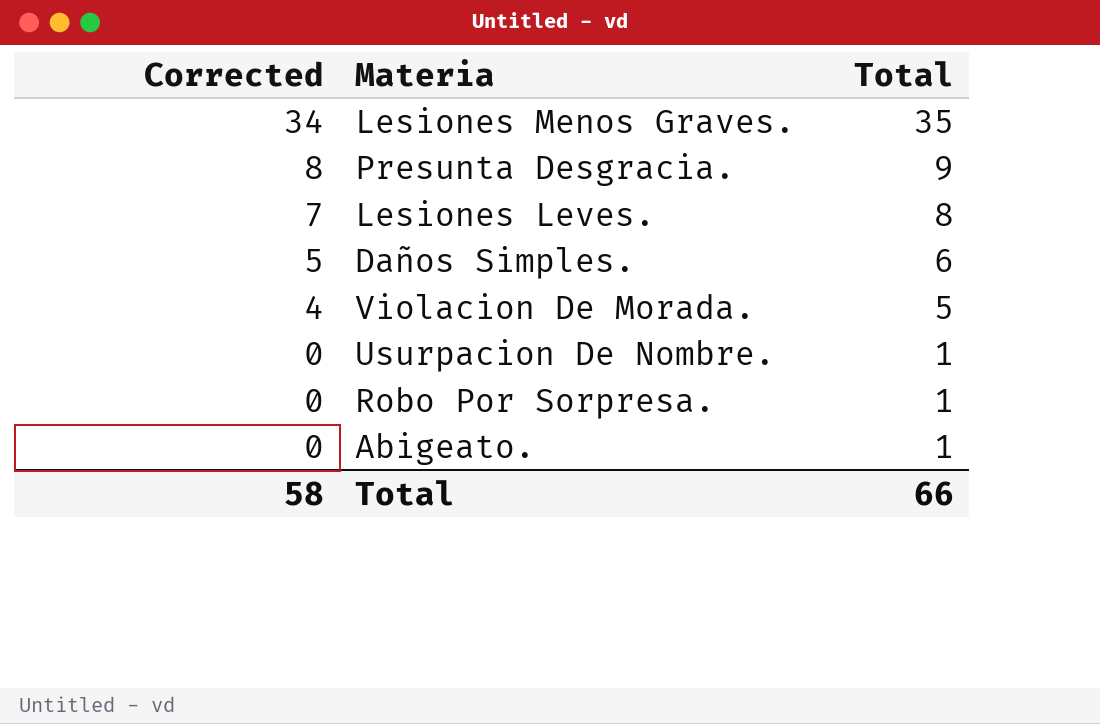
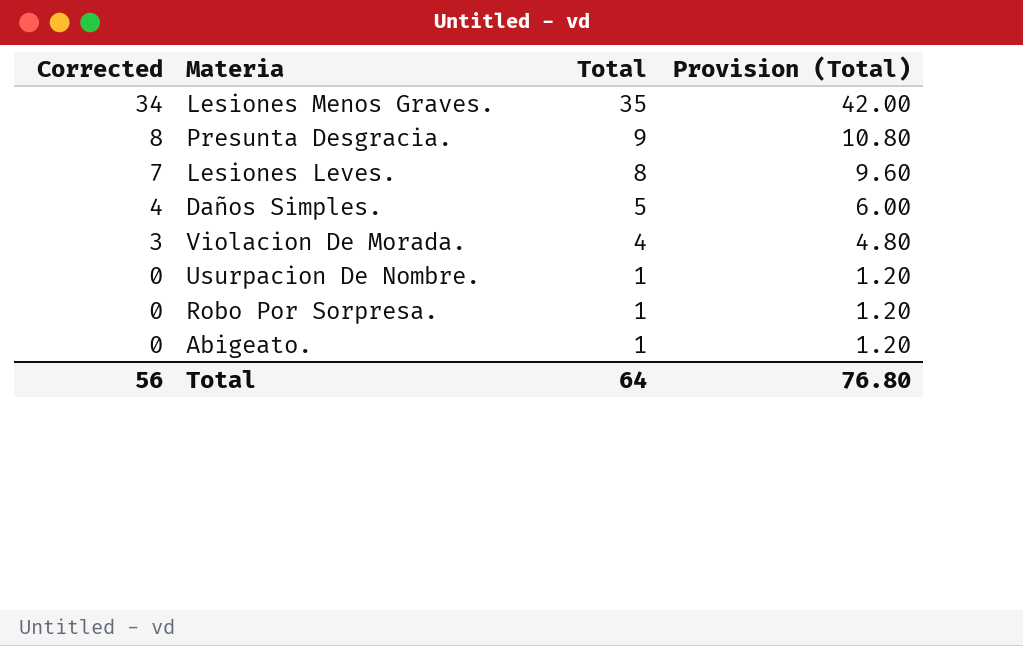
column Provision (Total) | formula: none -> [Total] * 1.2
Daños Simples. | Corrected: 5 -> 4
Daños Simples. | Total: 6 -> 5
Violacion De Morada. | Corrected: 4 -> 3
Violacion De Morada. | Total: 5 -> 4
Total | Corrected: 58 -> 56
Total | Total: 66 -> 64

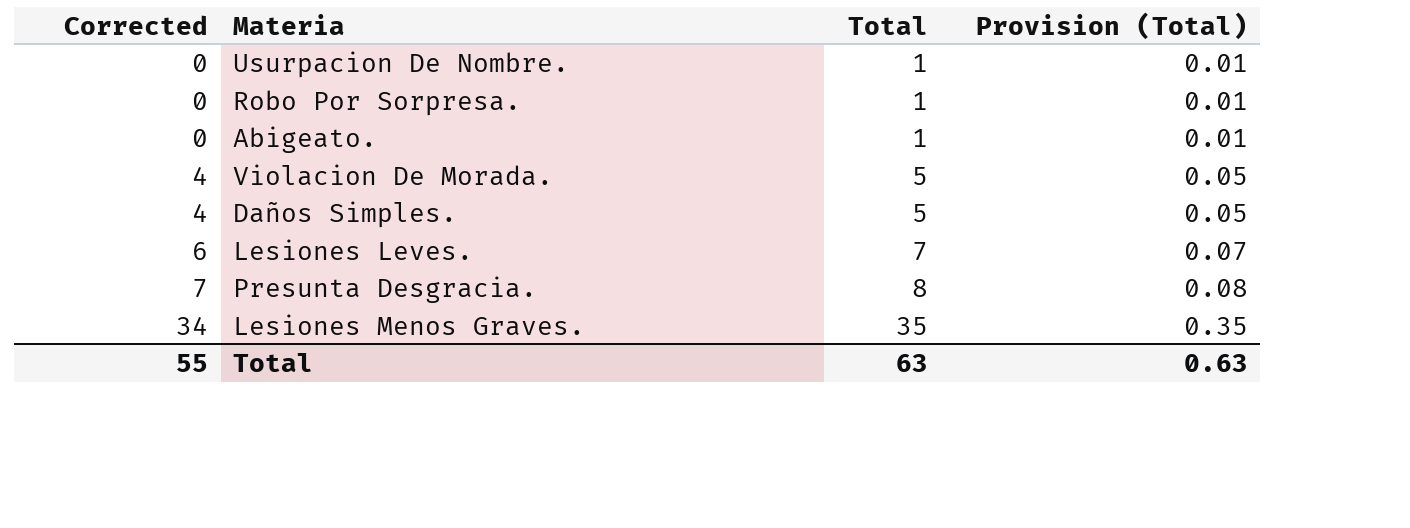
row order: Corrected descending -> Corrected ascending
column Provision (Total) | formula: [Total] * 1.2 -> [Total] * 0.01
Violacion De Morada. | Corrected: 3 -> 4
Violacion De Morada. | Total: 4 -> 5
Lesiones Leves. | Corrected: 7 -> 6
Lesiones Leves. | Total: 8 -> 7
Presunta Desgracia. | Corrected: 8 -> 7
Presunta Desgracia. | Total: 9 -> 8
Total | Corrected: 56 -> 55
Total | Total: 64 -> 63
Total | Provision (Total): 76.80 -> 0.63

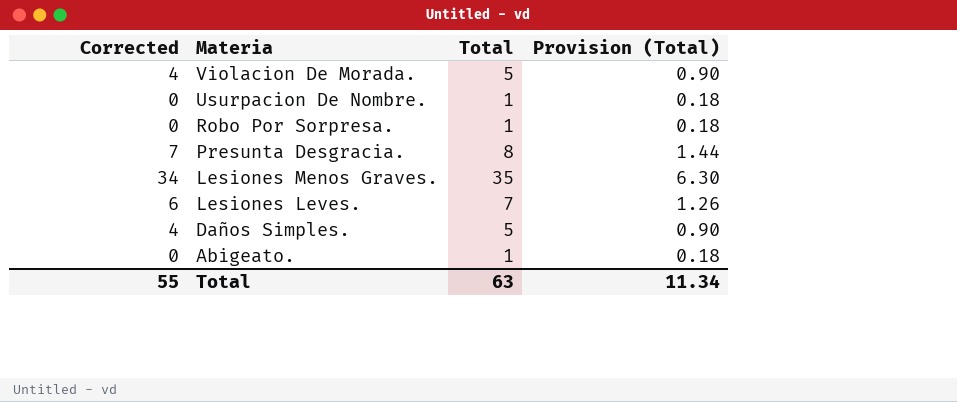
row order: Corrected ascending -> Materia descending
column Provision (Total) | formula: [Total] * 0.01 -> [Total] * 0.18
Total | Provision (Total): 0.63 -> 11.34

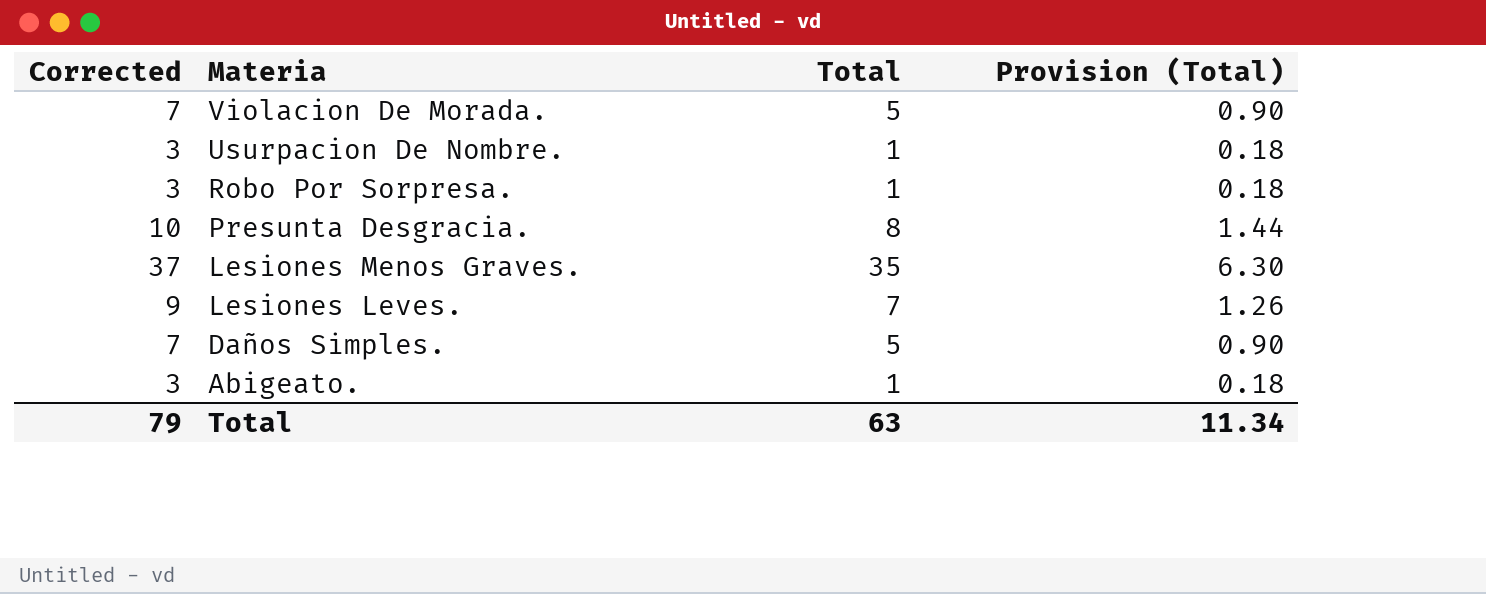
column Corrected | formula: [Total] - 1 -> [Total] + 2
Total | Corrected: 55 -> 79

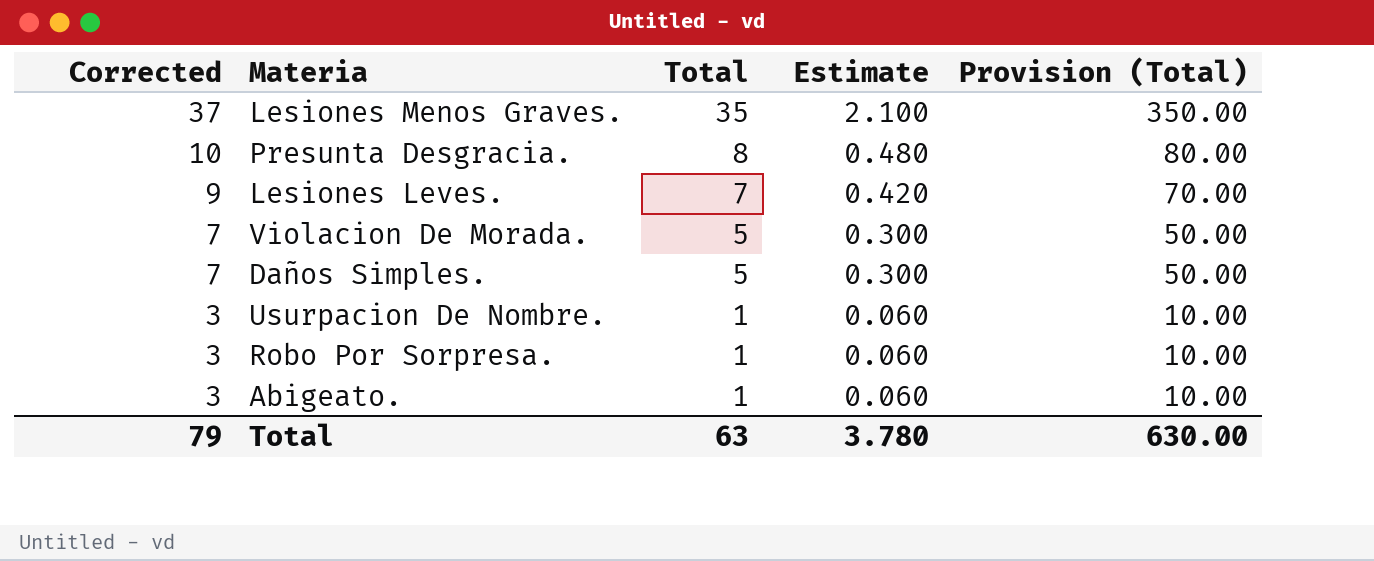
row order: Materia descending -> Corrected descending
column Estimate | formula: none -> [Total] * 0.06
column Provision (Total) | formula: [Total] * 0.18 -> [Total] * 10
Total | Provision (Total): 11.34 -> 630.00

